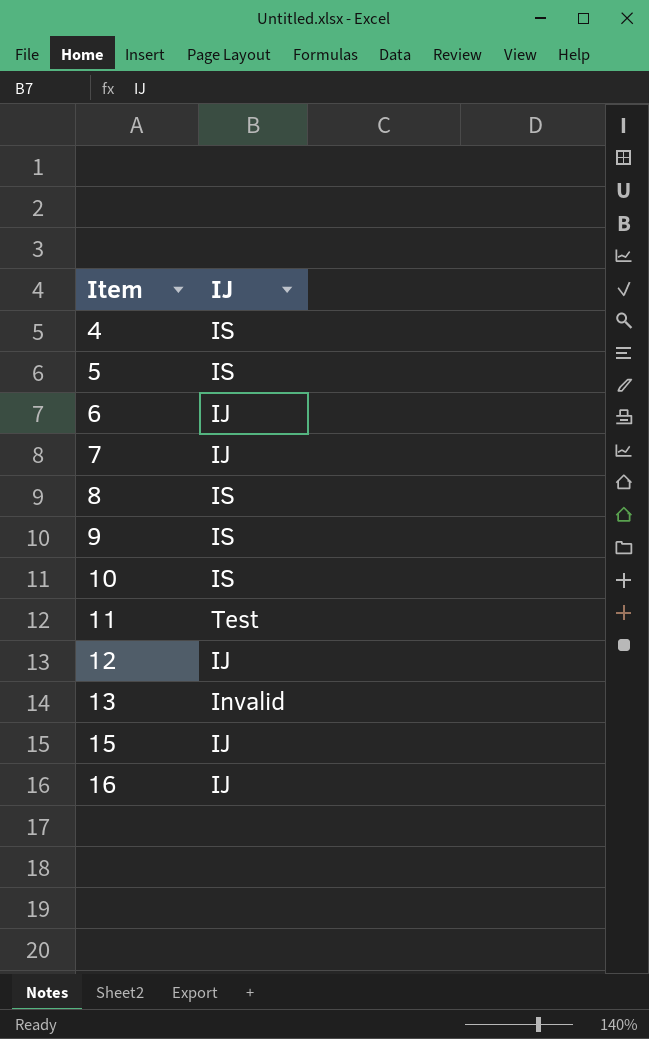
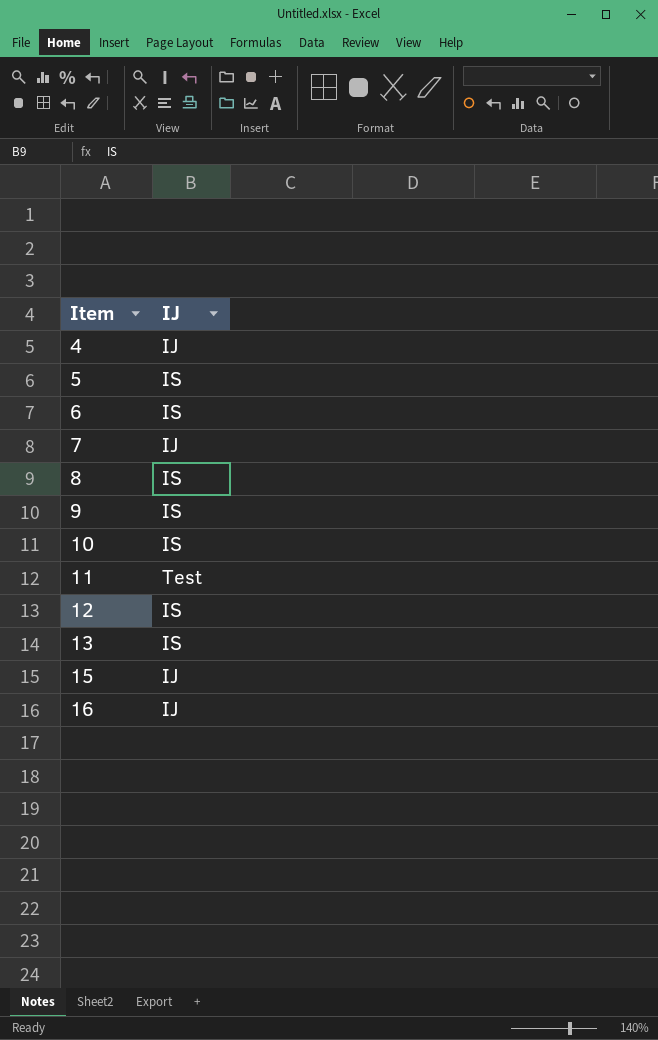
4 | IJ: IS -> IJ
6 | IJ: IJ -> IS
12 | IJ: IJ -> IS
13 | IJ: Invalid -> IS

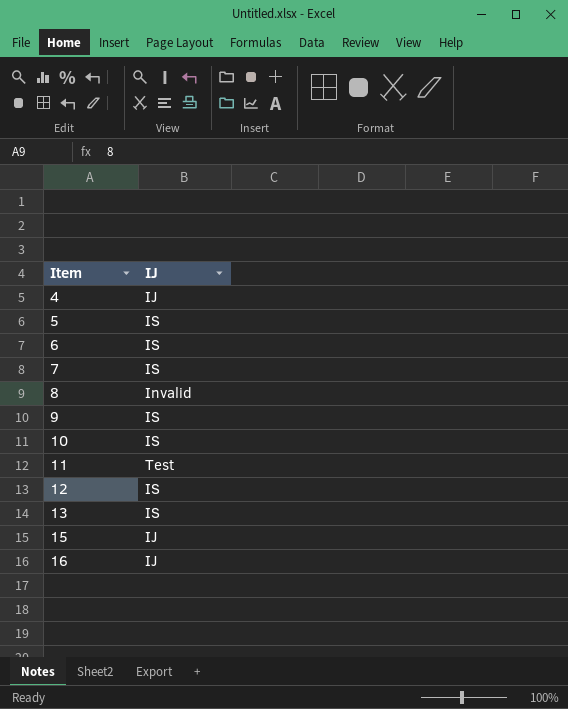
7 | IJ: IJ -> IS
8 | IJ: IS -> Invalid

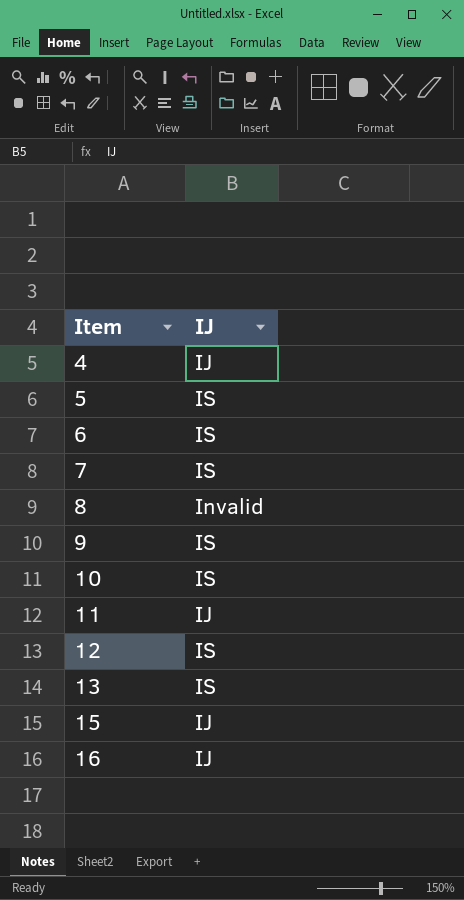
11 | IJ: Test -> IJ

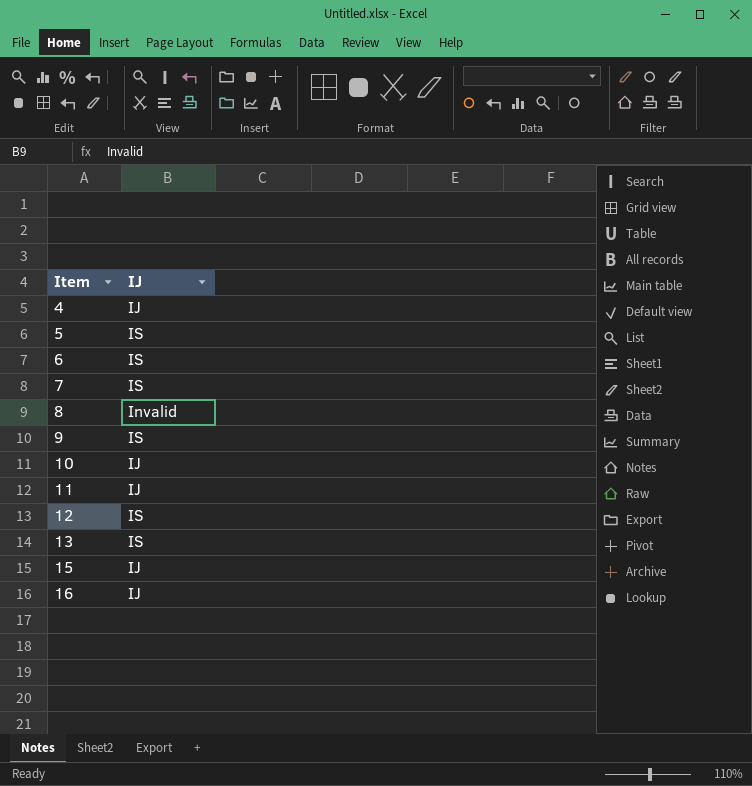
10 | IJ: IS -> IJ

